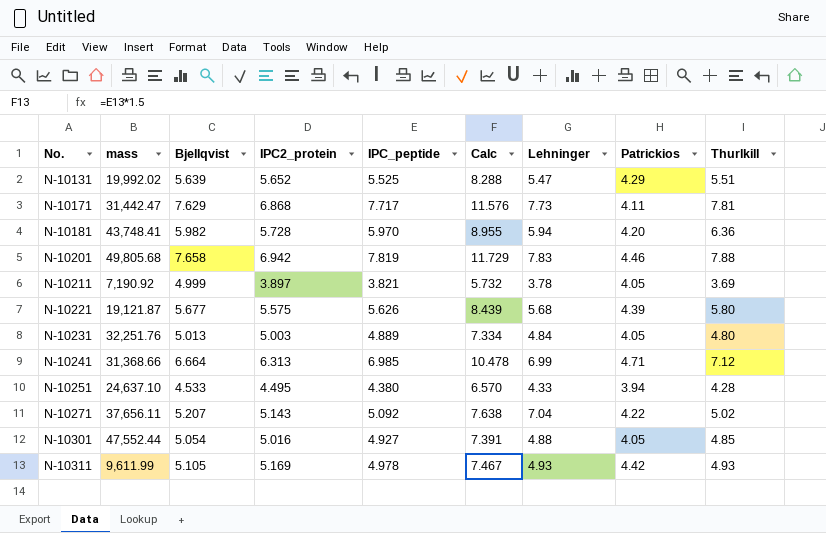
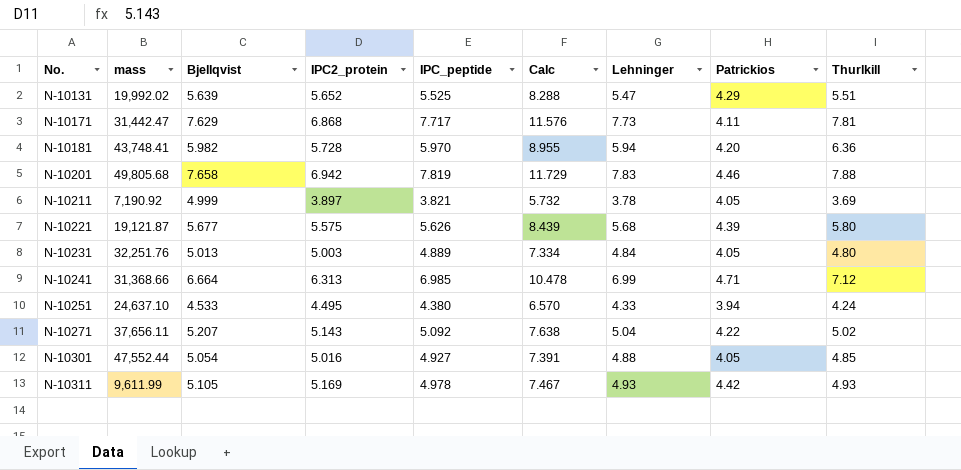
N-10251 | Thurlkill: 4.28 -> 4.24
N-10271 | Lehninger: 7.04 -> 5.04

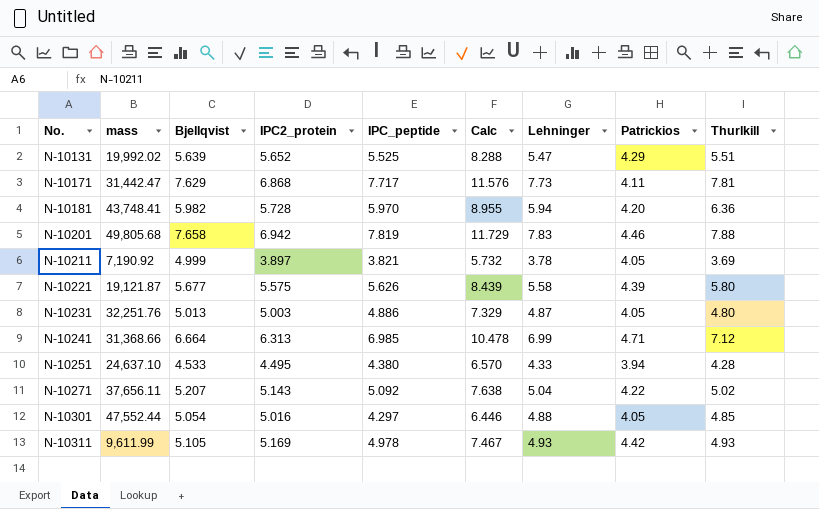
N-10221 | Lehninger: 5.68 -> 5.58
N-10231 | IPC_peptide: 4.889 -> 4.886
N-10231 | Calc: 7.334 -> 7.329
N-10231 | Lehninger: 4.84 -> 4.87
N-10251 | Thurlkill: 4.24 -> 4.28
N-10301 | IPC_peptide: 4.927 -> 4.297
N-10301 | Calc: 7.391 -> 6.446

